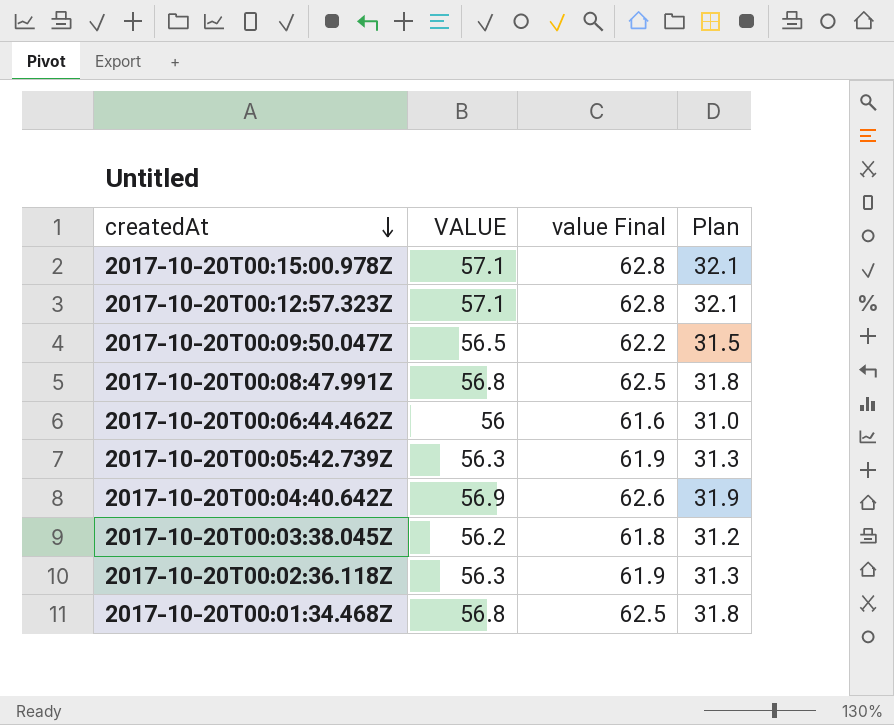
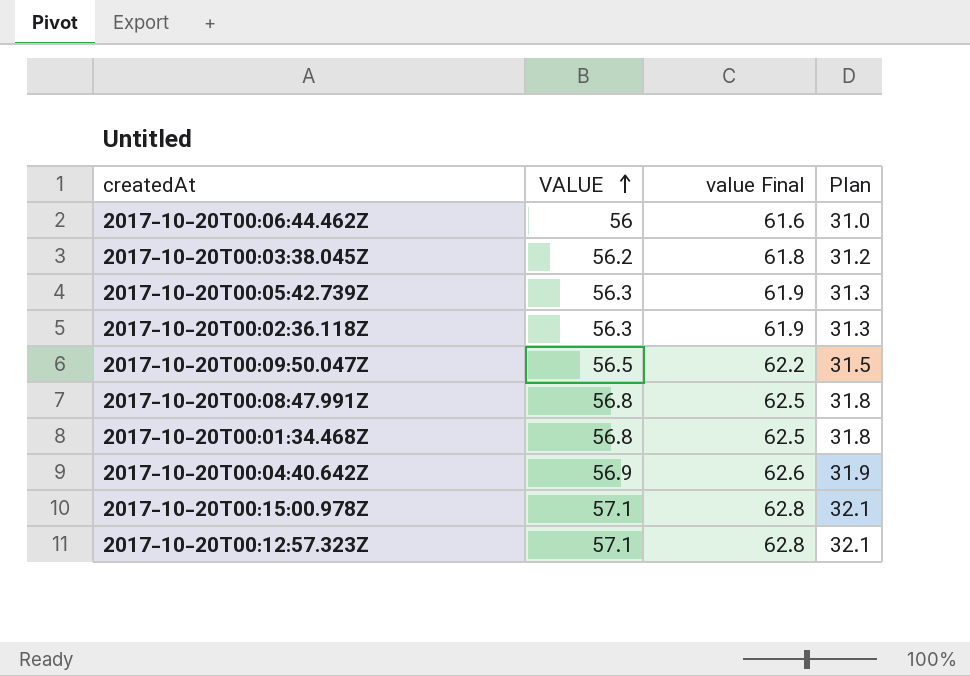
row order: createdAt descending -> VALUE ascending

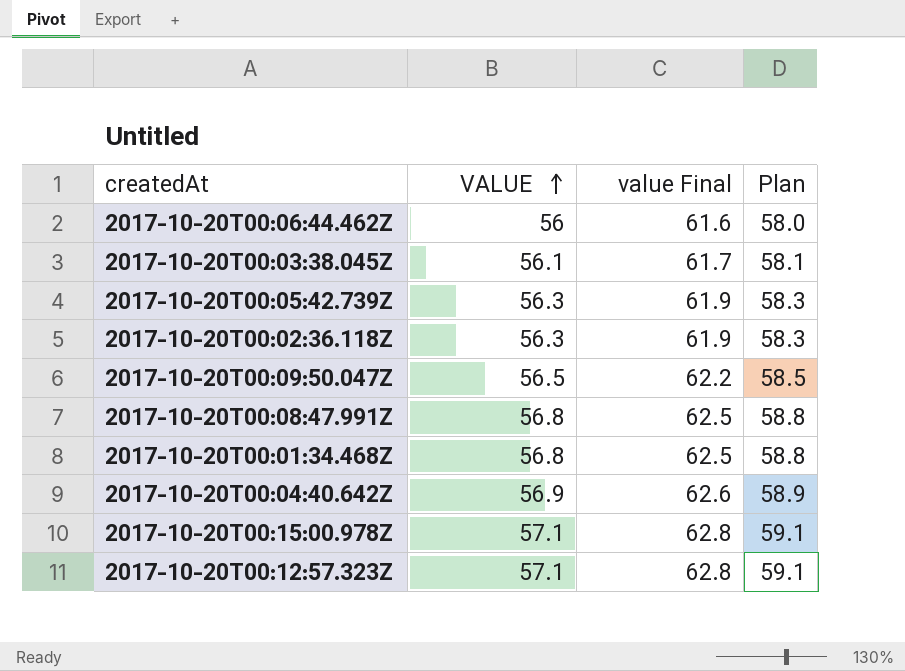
column Plan | formula: [VALUE] - 25 -> [VALUE] + 2
2017-10-20T00:03:38.045Z | VALUE: 56.2 -> 56.1
2017-10-20T00:03:38.045Z | value Final: 61.8 -> 61.7

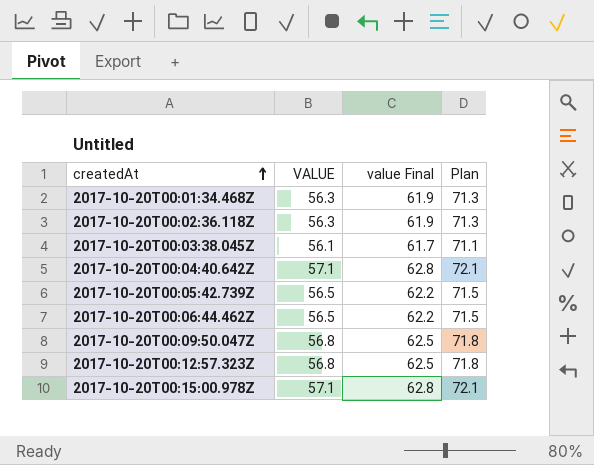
row order: VALUE ascending -> createdAt ascending
column Plan | formula: [VALUE] + 2 -> [VALUE] + 15
row 2017-10-20T00:08:47.991Z: 56.8 | 62.5 | 58.8 -> none
2017-10-20T00:01:34.468Z | VALUE: 56.8 -> 56.3
2017-10-20T00:01:34.468Z | value Final: 62.5 -> 61.9
2017-10-20T00:04:40.642Z | VALUE: 56.9 -> 57.1
2017-10-20T00:04:40.642Z | value Final: 62.6 -> 62.8
2017-10-20T00:05:42.739Z | VALUE: 56.3 -> 56.5
2017-10-20T00:05:42.739Z | value Final: 61.9 -> 62.2
2017-10-20T00:06:44.462Z | VALUE: 56 -> 56.5
2017-10-20T00:06:44.462Z | value Final: 61.6 -> 62.2
2017-10-20T00:09:50.047Z | VALUE: 56.5 -> 56.8
2017-10-20T00:09:50.047Z | value Final: 62.2 -> 62.5
2017-10-20T00:12:57.323Z | VALUE: 57.1 -> 56.8
2017-10-20T00:12:57.323Z | value Final: 62.8 -> 62.5

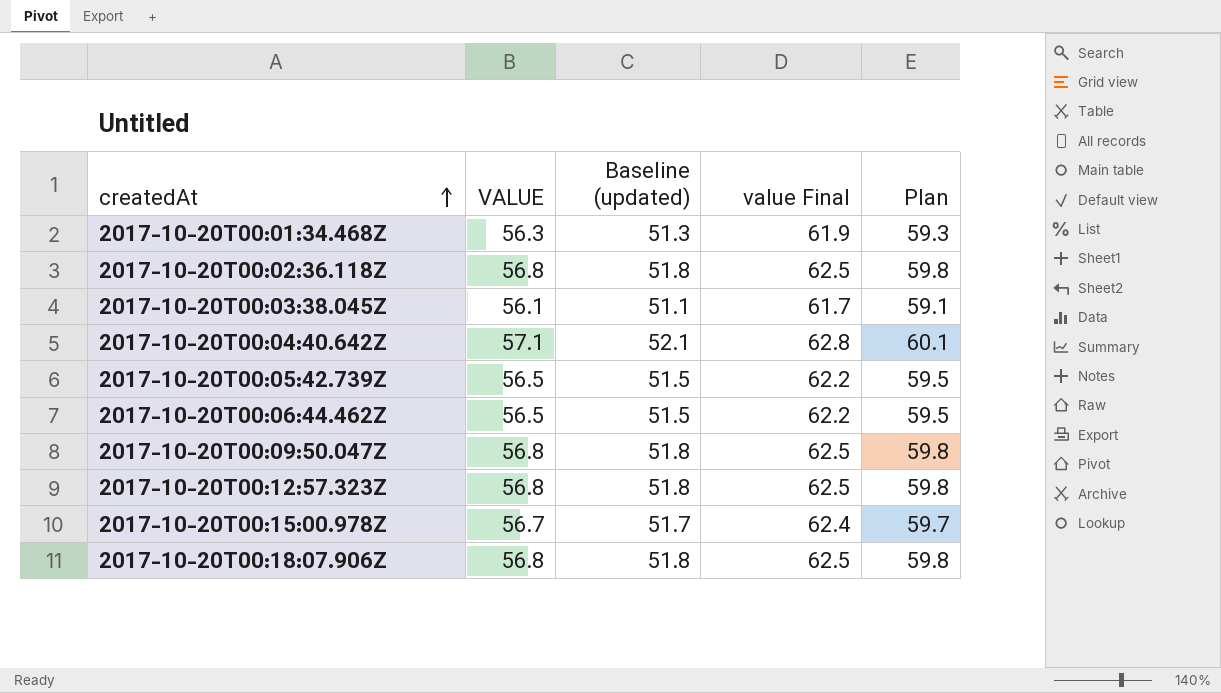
column Baseline (updated) | formula: none -> [VALUE] - 5
column Plan | formula: [VALUE] + 15 -> [VALUE] + 3
2017-10-20T00:02:36.118Z | VALUE: 56.3 -> 56.8
2017-10-20T00:02:36.118Z | value Final: 61.9 -> 62.5
2017-10-20T00:15:00.978Z | VALUE: 57.1 -> 56.7
2017-10-20T00:15:00.978Z | value Final: 62.8 -> 62.4
row 2017-10-20T00:18:07.906Z: none -> 56.8 | 51.8 | 62.5 | 59.8

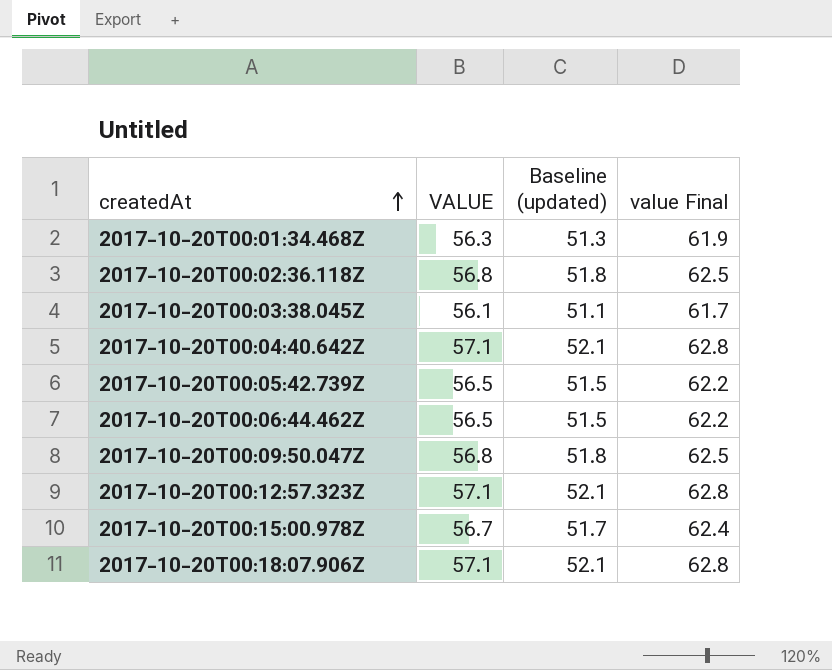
column Plan | formula: [VALUE] + 3 -> none
2017-10-20T00:12:57.323Z | VALUE: 56.8 -> 57.1
2017-10-20T00:12:57.323Z | Baseline (updated): 51.8 -> 52.1
2017-10-20T00:12:57.323Z | value Final: 62.5 -> 62.8
2017-10-20T00:18:07.906Z | VALUE: 56.8 -> 57.1
2017-10-20T00:18:07.906Z | Baseline (updated): 51.8 -> 52.1
2017-10-20T00:18:07.906Z | value Final: 62.5 -> 62.8

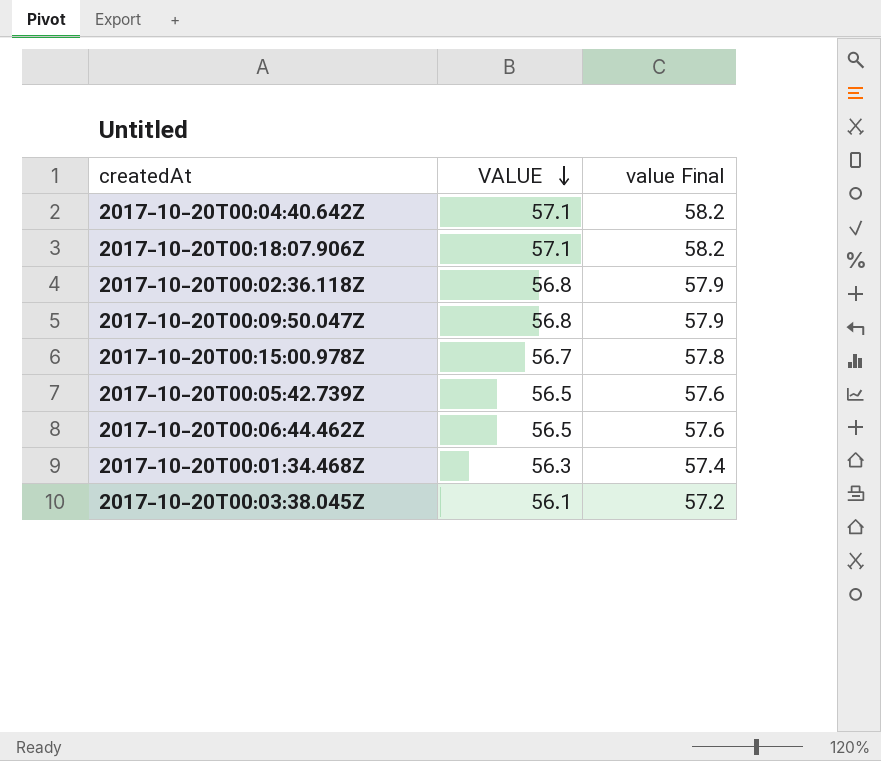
row order: createdAt ascending -> VALUE descending
column Baseline (updated) | formula: [VALUE] - 5 -> none
column value Final | formula: [VALUE] * 1.1 -> [VALUE] * 1.02
row 2017-10-20T00:12:57.323Z: 57.1 | 52.1 | 62.8 -> none

